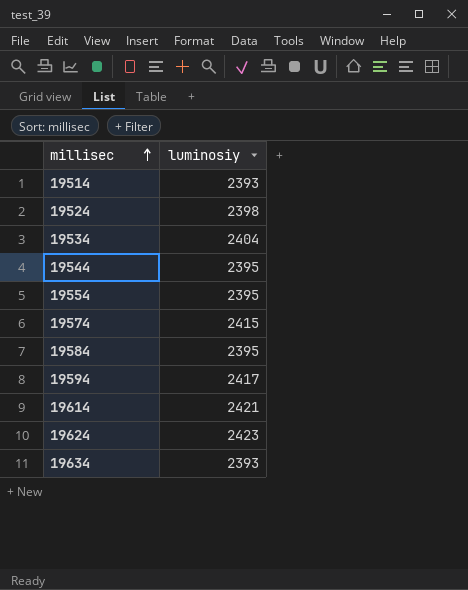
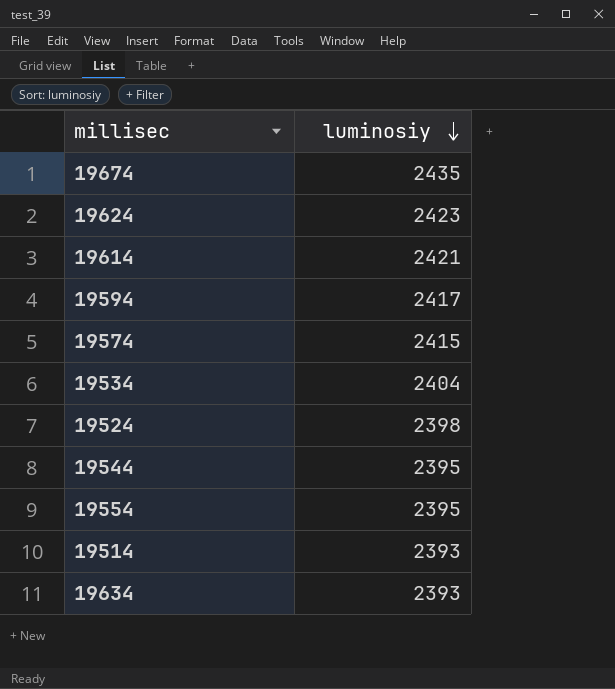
row order: millisec ascending -> luminosiy descending
row 19584: 2395 -> none
row 19674: none -> 2435

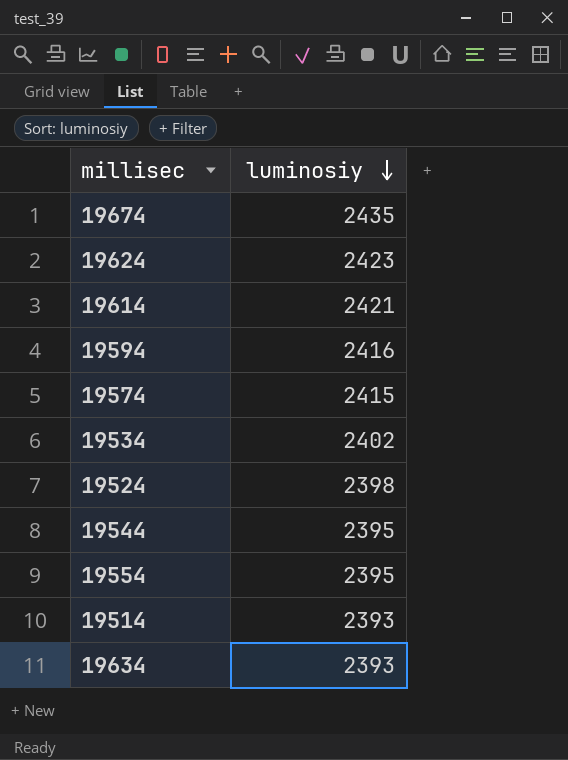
19594 | luminosiy: 2417 -> 2416
19534 | luminosiy: 2404 -> 2402

